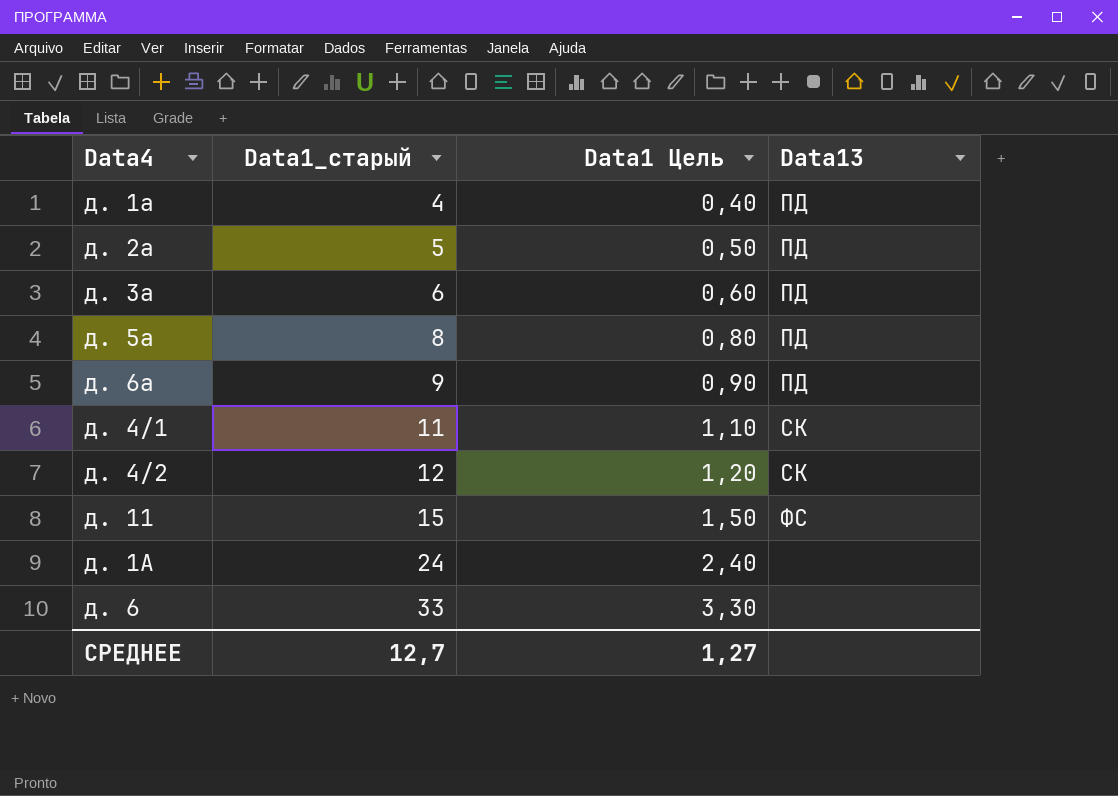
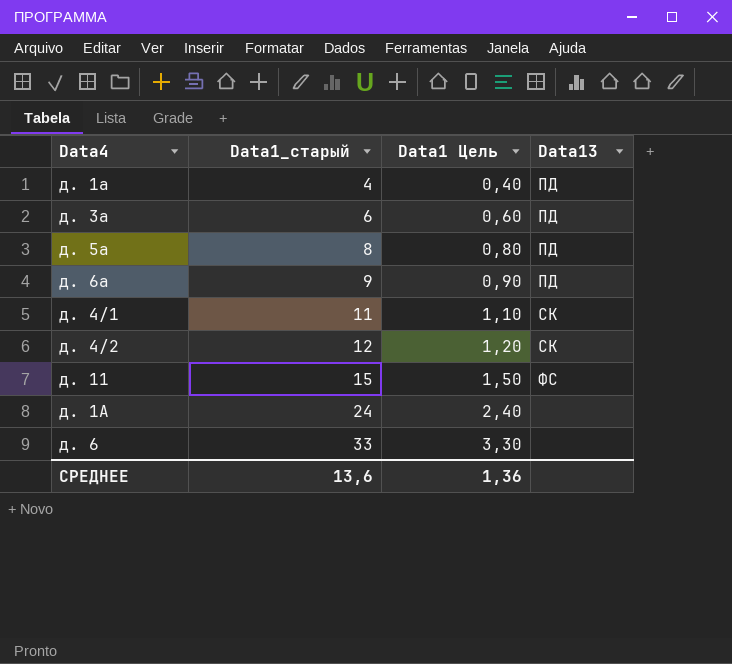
row д. 2а: 5 | 0,50 | ПД -> none
СРЕДНЕЕ | Data1_старый: 12,7 -> 13,6
СРЕДНЕЕ | Data1 Цель: 1,27 -> 1,36

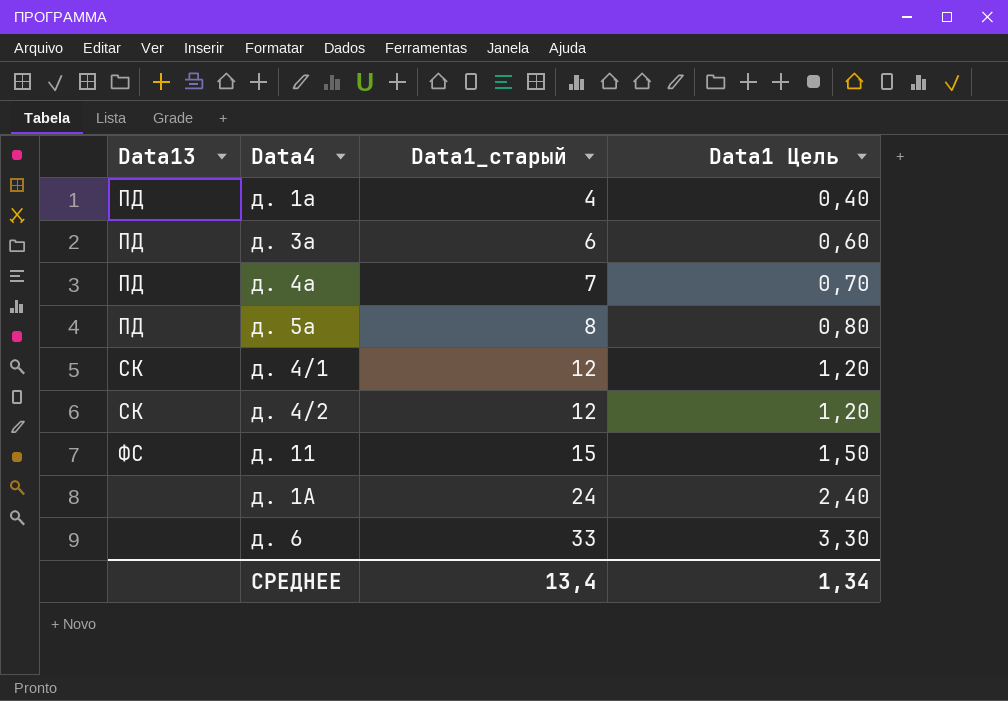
column Data13 | position: 4 -> 1
row д. 6а: 9 | 0,90 | ПД -> none
row д. 4а: none -> ПД | 7 | 0,70
д. 4/1 | Data1_старый: 11 -> 12
д. 4/1 | Data1 Цель: 1,10 -> 1,20
СРЕДНЕЕ | Data1_старый: 13,6 -> 13,4
СРЕДНЕЕ | Data1 Цель: 1,36 -> 1,34

